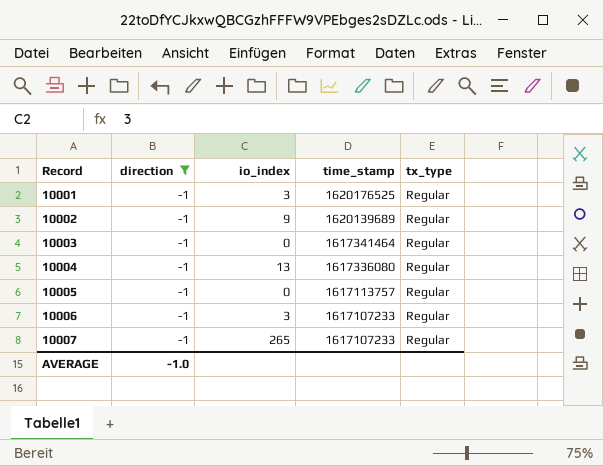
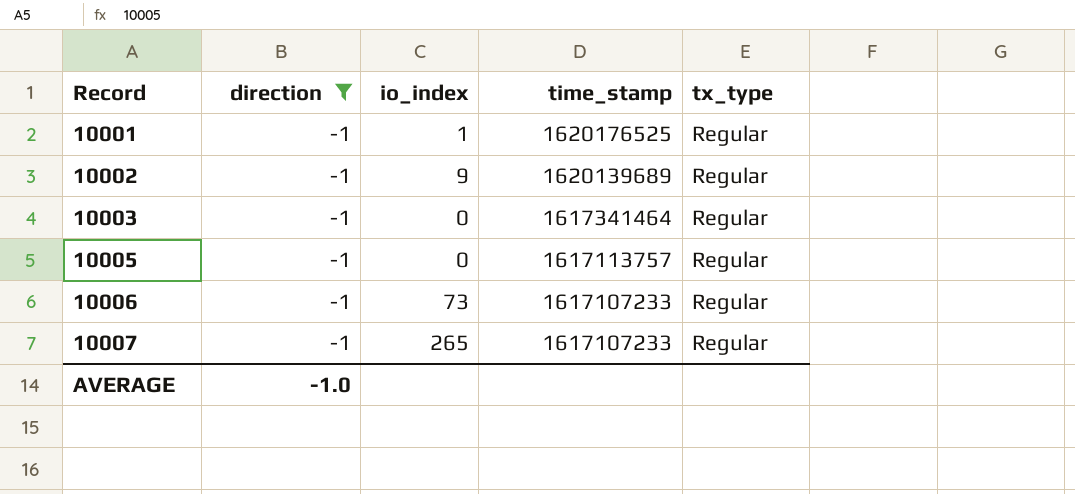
row 10004: -1 | 13 | 1617336080 | Regular -> none
10001 | io_index: 3 -> 1
10006 | io_index: 3 -> 73

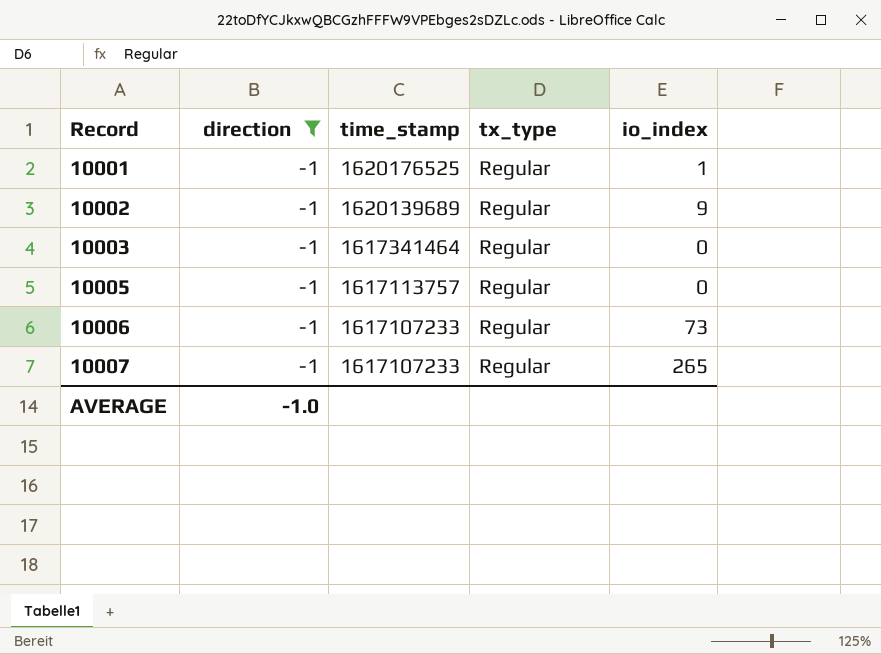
column io_index | position: 3 -> 5

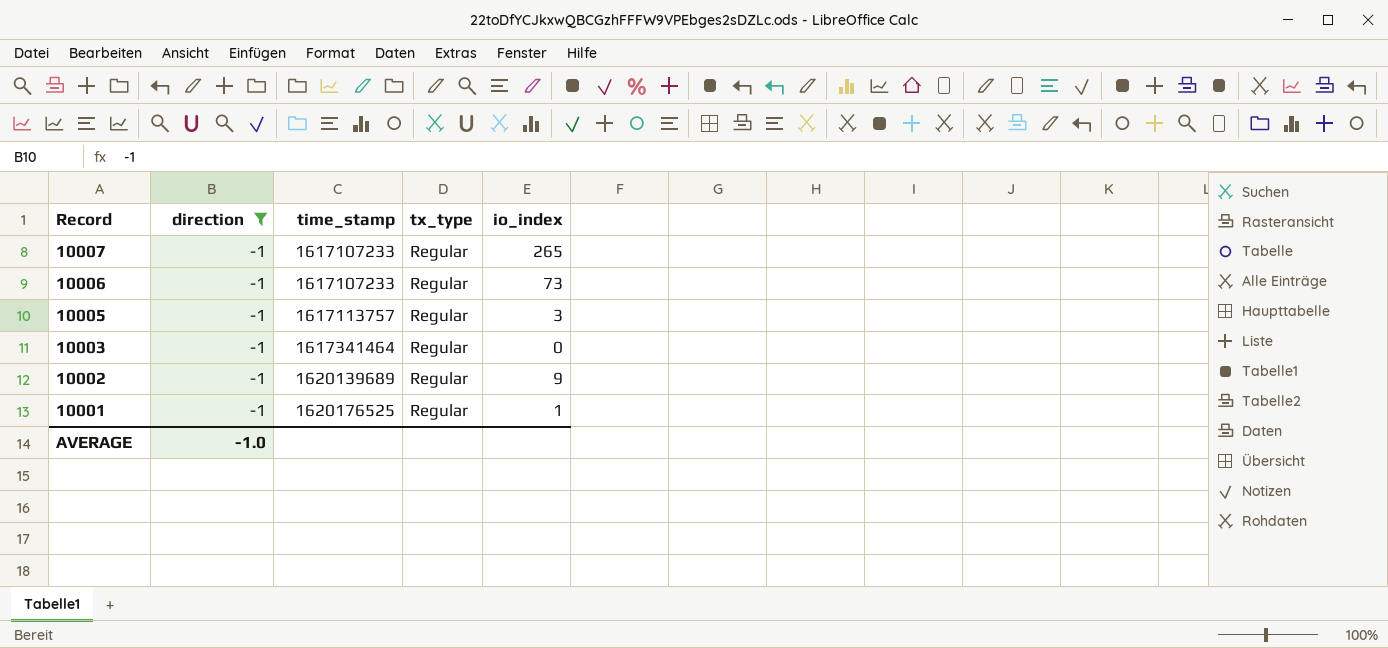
row order: Record ascending -> Record descending
10005 | io_index: 0 -> 3

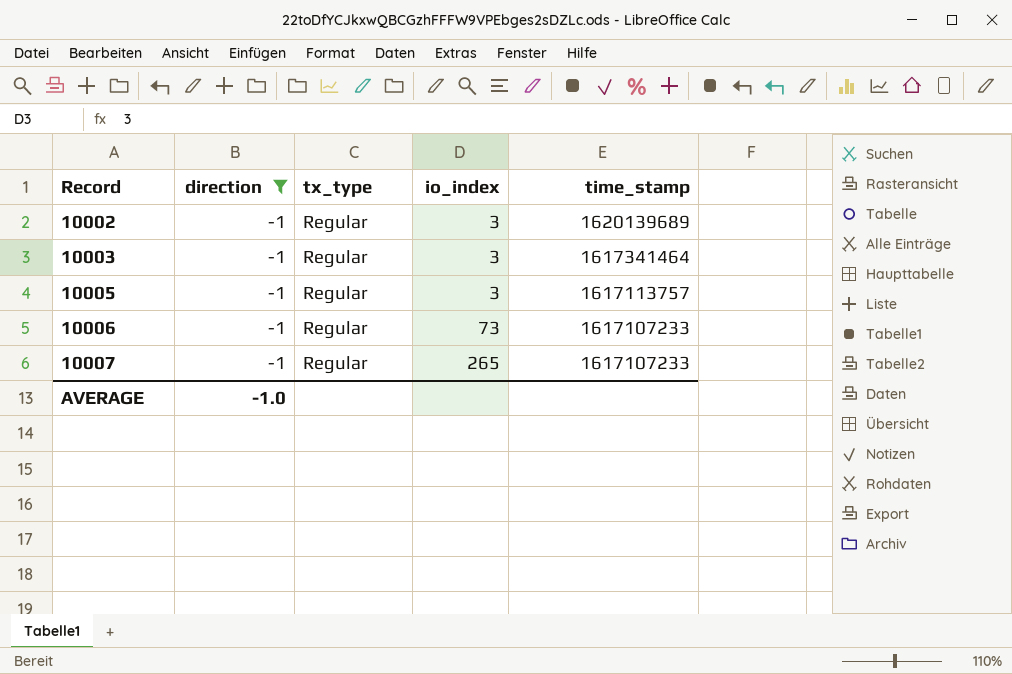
row order: Record descending -> Record ascending
column time_stamp | position: 3 -> 5
row 10001: -1 | 1620176525 | Regular | 1 -> none
10002 | io_index: 9 -> 3
10003 | io_index: 0 -> 3

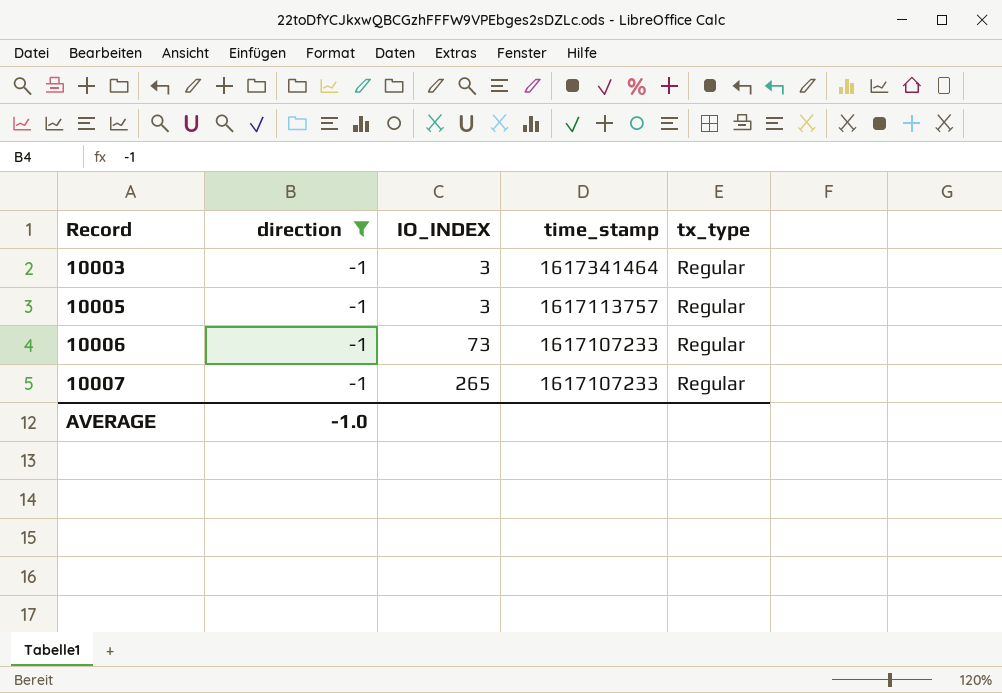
column name: io_index -> IO_INDEX
column tx_type | position: 3 -> 5
row 10002: -1 | Regular | 3 | 1620139689 -> none

